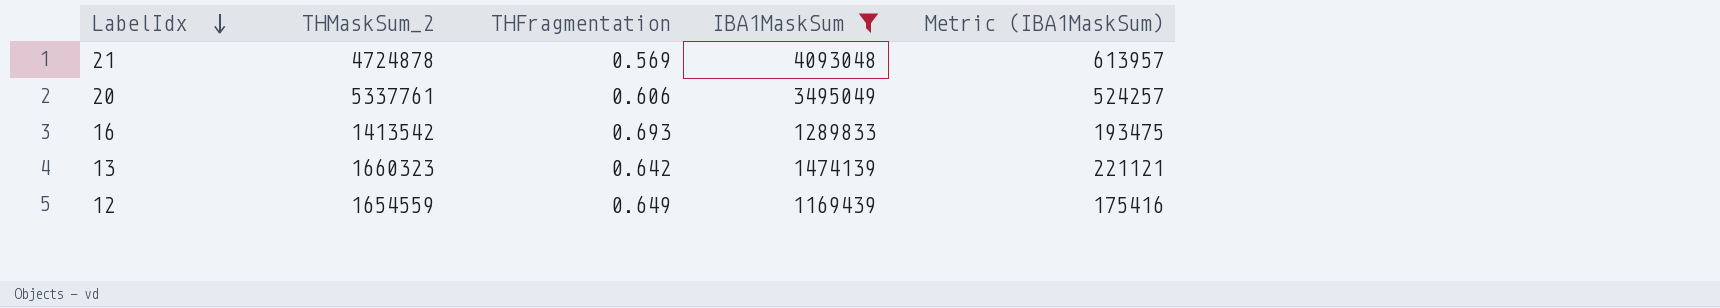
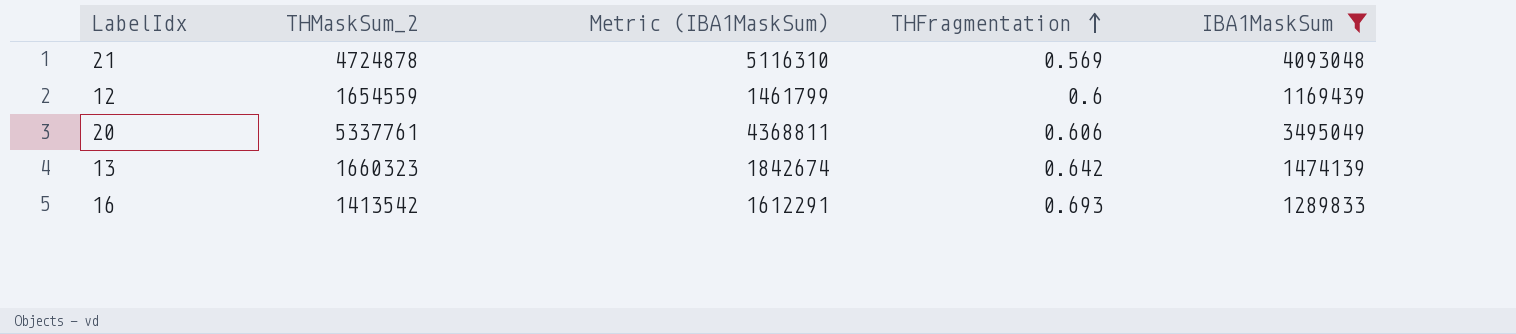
row order: LabelIdx descending -> THFragmentation ascending
column Metric (IBA1MaskSum) | formula: [IBA1MaskSum] * 0.15 -> [IBA1MaskSum] * 1.25
column Metric (IBA1MaskSum) | position: 5 -> 3
12 | THFragmentation: 0.649 -> 0.6

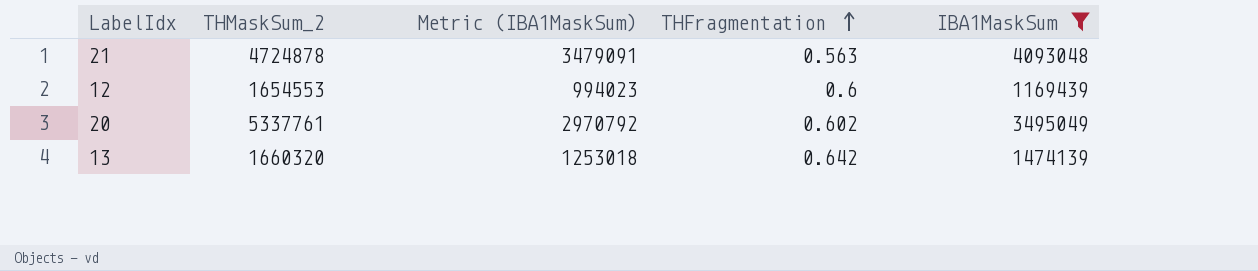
column Metric (IBA1MaskSum) | formula: [IBA1MaskSum] * 1.25 -> [IBA1MaskSum] * 0.85
row 16: 1413542 | 1612291 | 0.693 | 1289833 -> none
21 | THFragmentation: 0.569 -> 0.563
12 | THMaskSum_2: 1654559 -> 1654553
20 | THFragmentation: 0.606 -> 0.602
13 | THMaskSum_2: 1660323 -> 1660320

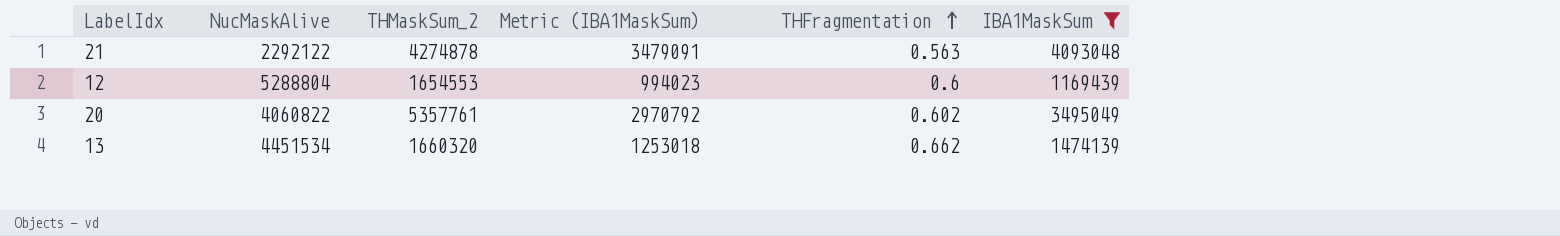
column NucMaskAlive | position: none -> 2
21 | THMaskSum_2: 4724878 -> 4274878
20 | THMaskSum_2: 5337761 -> 5357761
13 | THFragmentation: 0.642 -> 0.662

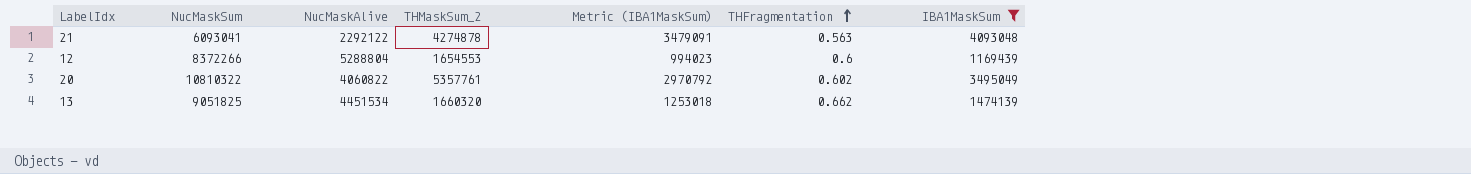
column NucMaskSum | position: none -> 2

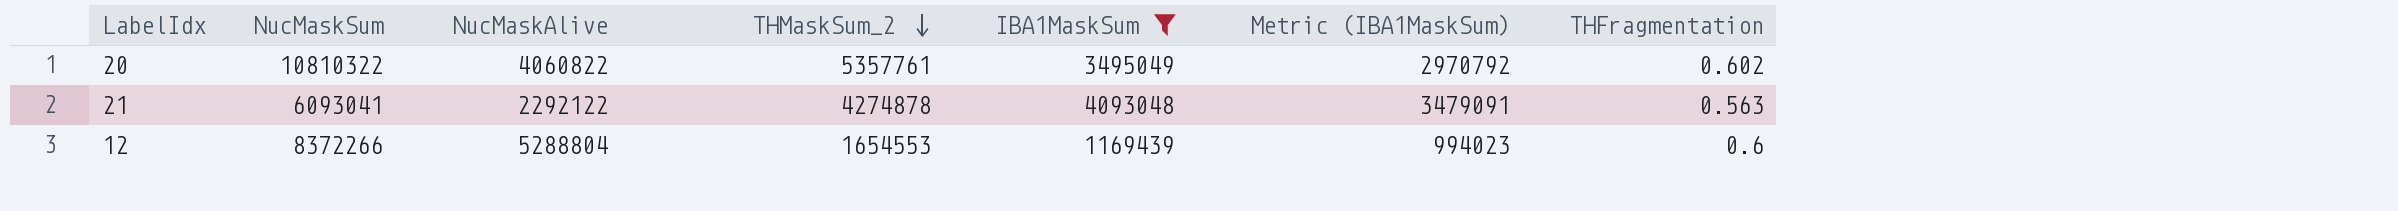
row order: THFragmentation ascending -> THMaskSum_2 descending
column IBA1MaskSum | position: 7 -> 5
row 13: 9051825 | 4451534 | 1660320 | 1253018 | 0.662 | 1474139 -> none

